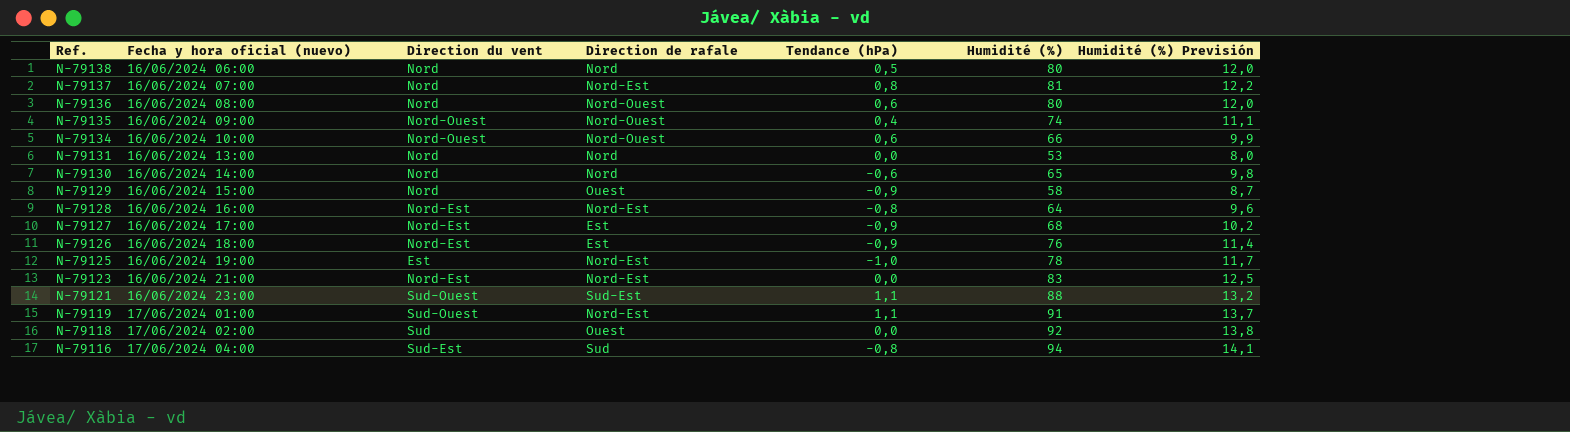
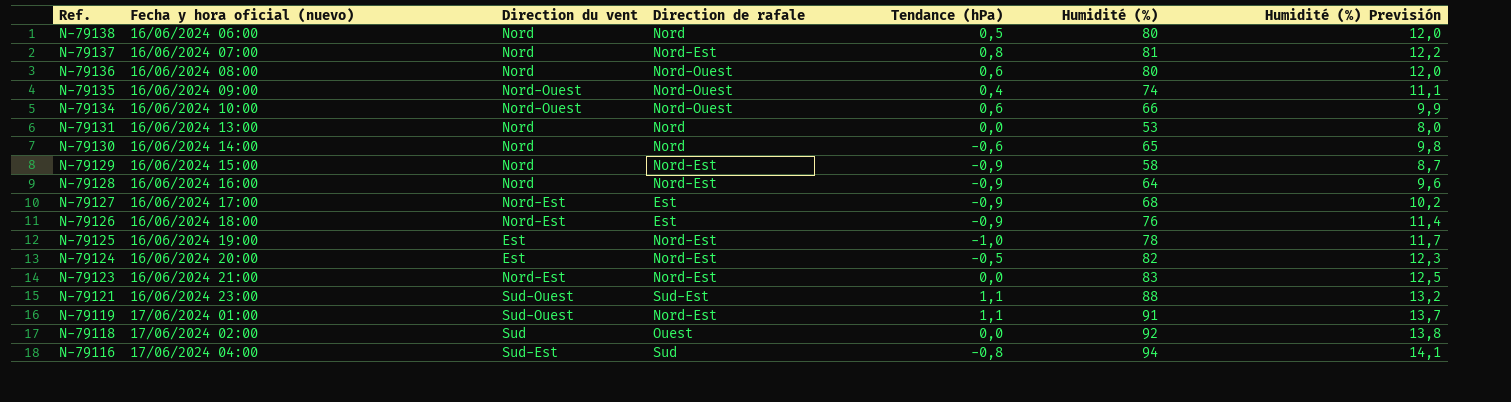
N-79129 | Direction de rafale: Ouest -> Nord-Est
N-79128 | Direction du vent: Nord-Est -> Nord
N-79128 | Tendance (hPa): -0,8 -> -0,9
row N-79124: none -> 16/06/2024 20:00 | Est | Nord-Est | -0,5 | 82 | 12,3

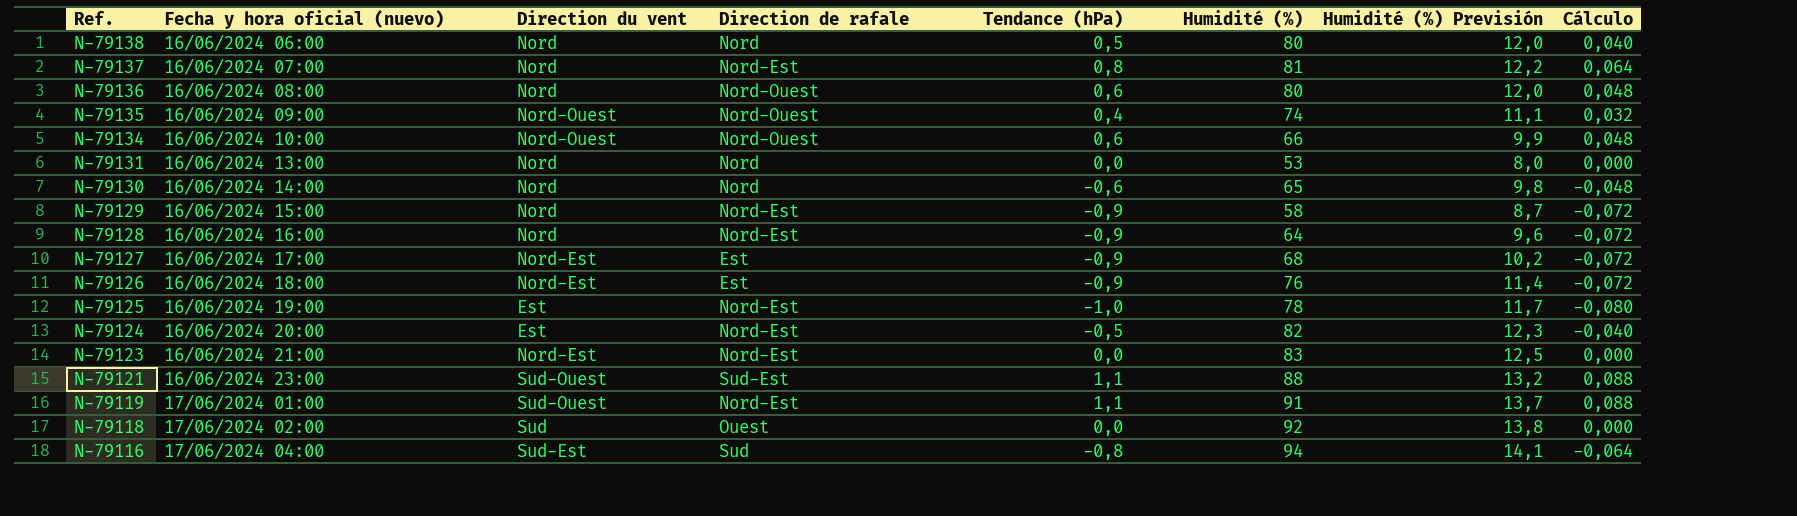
column Cálculo | formula: none -> [Tendance (hPa)] * 0,08

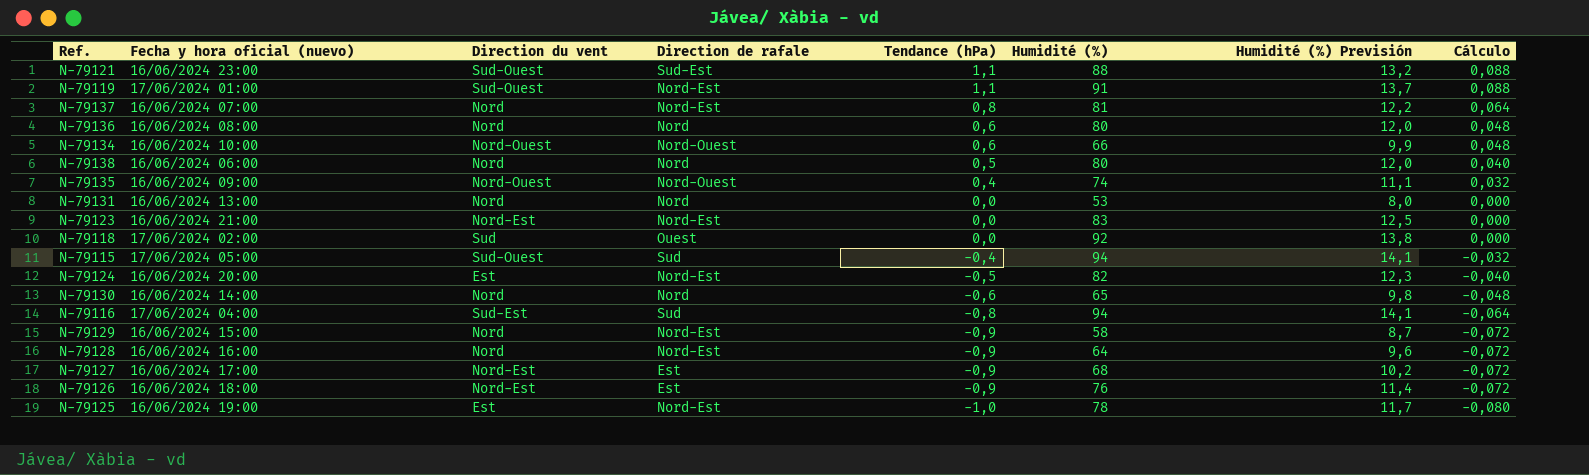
row order: Ref. descending -> Tendance (hPa) descending
N-79136 | Direction de rafale: Nord-Ouest -> Nord
row N-79115: none -> 17/06/2024 05:00 | Sud-Ouest | Sud | -0,4 | 94 | 14,1 | -0,032

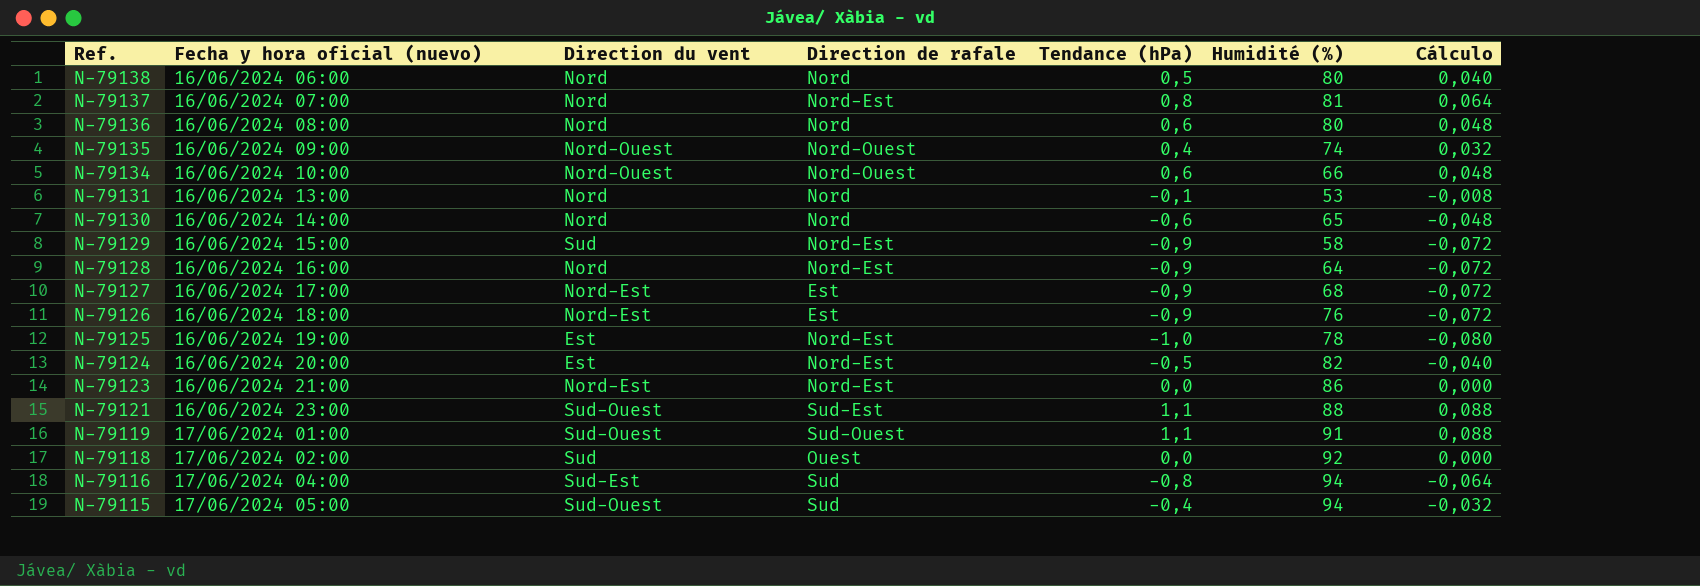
row order: Tendance (hPa) descending -> Ref. descending
column Humidité (%) Previsión | formula: [Humidité (%)] * 0,15 -> none
N-79131 | Tendance (hPa): 0,0 -> -0,1
N-79131 | Cálculo: 0,000 -> -0,008
N-79129 | Direction du vent: Nord -> Sud
N-79123 | Humidité (%): 83 -> 86
N-79119 | Direction de rafale: Nord-Est -> Sud-Ouest

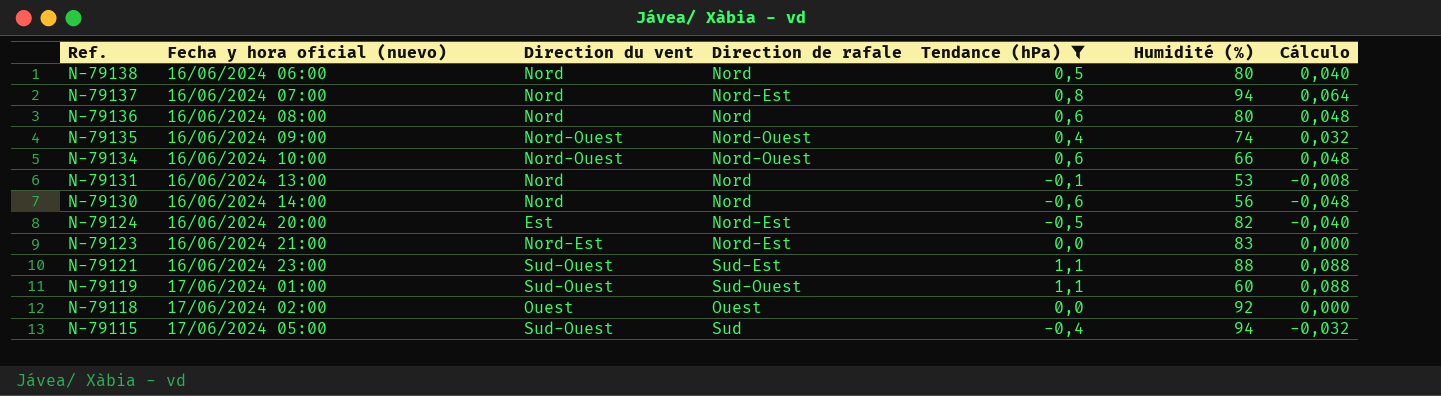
filter: none -> Tendance (hPa) >= -0,6
N-79137 | Humidité (%): 81 -> 94
N-79130 | Humidité (%): 65 -> 56
N-79123 | Humidité (%): 86 -> 83
N-79119 | Humidité (%): 91 -> 60
N-79118 | Direction du vent: Sud -> Ouest

